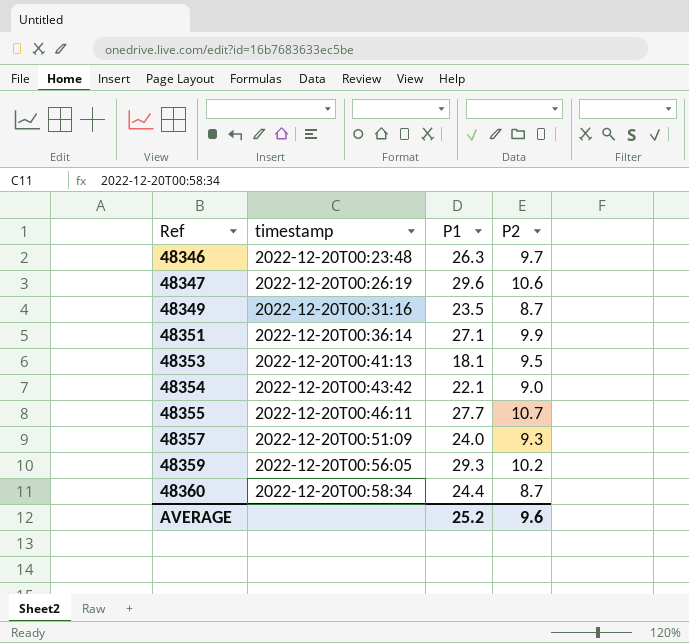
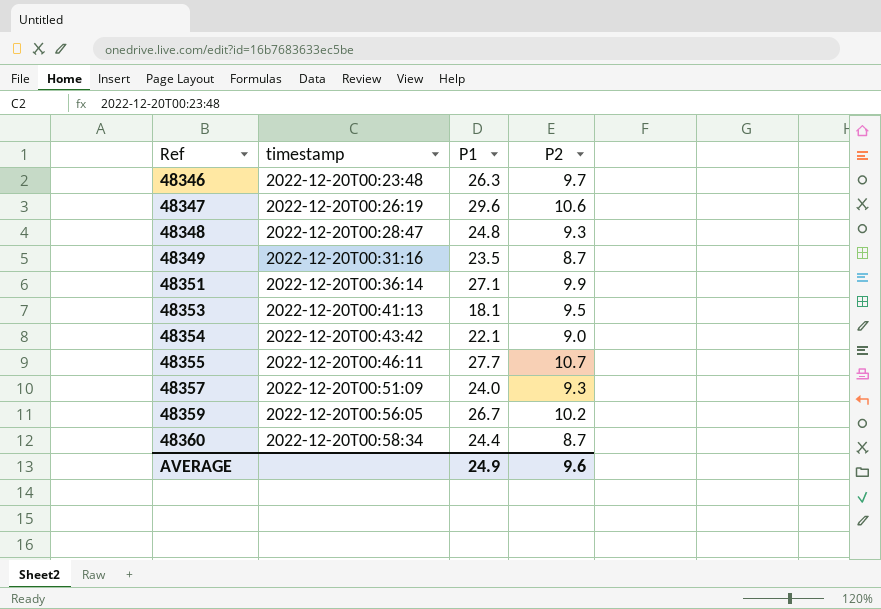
row 48348: none -> 2022-12-20T00:28:47 | 24.8 | 9.3
48359 | P1: 29.3 -> 26.7
AVERAGE | P1: 25.2 -> 24.9

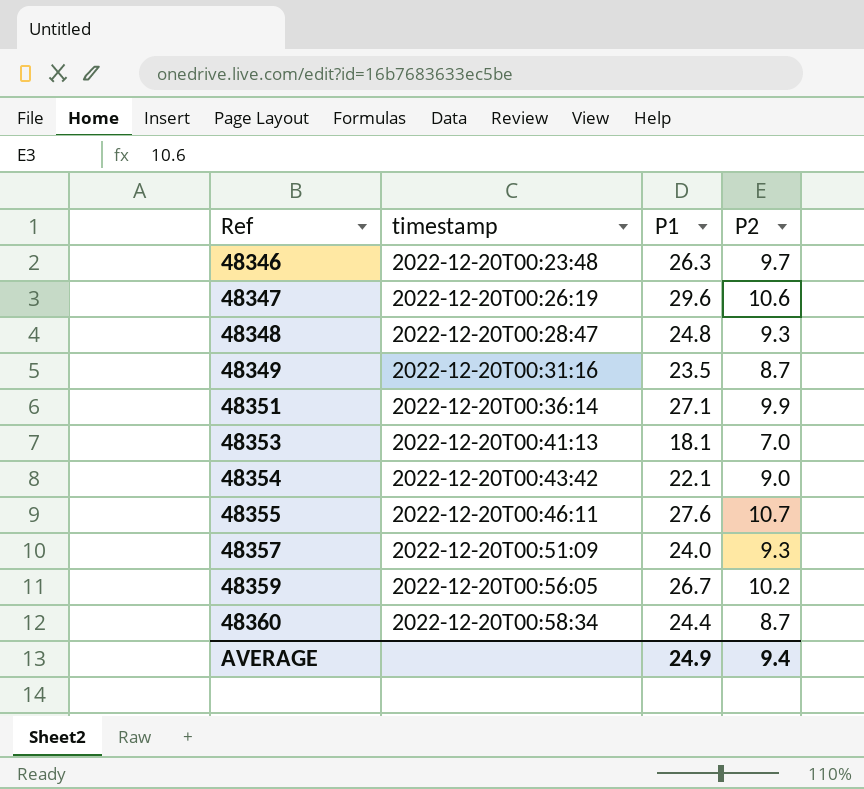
48353 | P2: 9.5 -> 7.0
48355 | P1: 27.7 -> 27.6
AVERAGE | P2: 9.6 -> 9.4

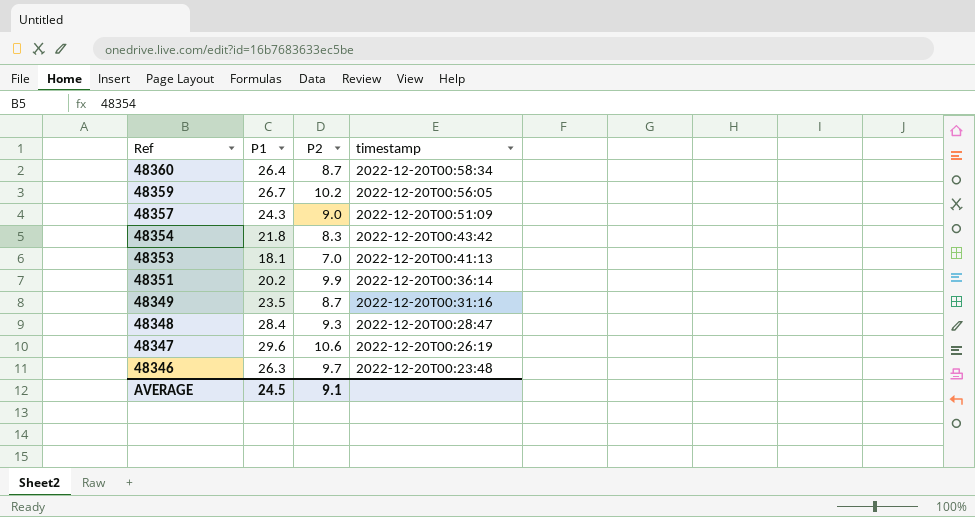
row order: Ref ascending -> Ref descending
column timestamp | position: 2 -> 4
row 48355: 2022-12-20T00:46:11 | 27.6 | 10.7 -> none
48360 | P1: 24.4 -> 26.4
48357 | P1: 24.0 -> 24.3
48357 | P2: 9.3 -> 9.0
48354 | P1: 22.1 -> 21.8
48354 | P2: 9.0 -> 8.3
48351 | P1: 27.1 -> 20.2
48348 | P1: 24.8 -> 28.4
AVERAGE | P1: 24.9 -> 24.5
AVERAGE | P2: 9.4 -> 9.1

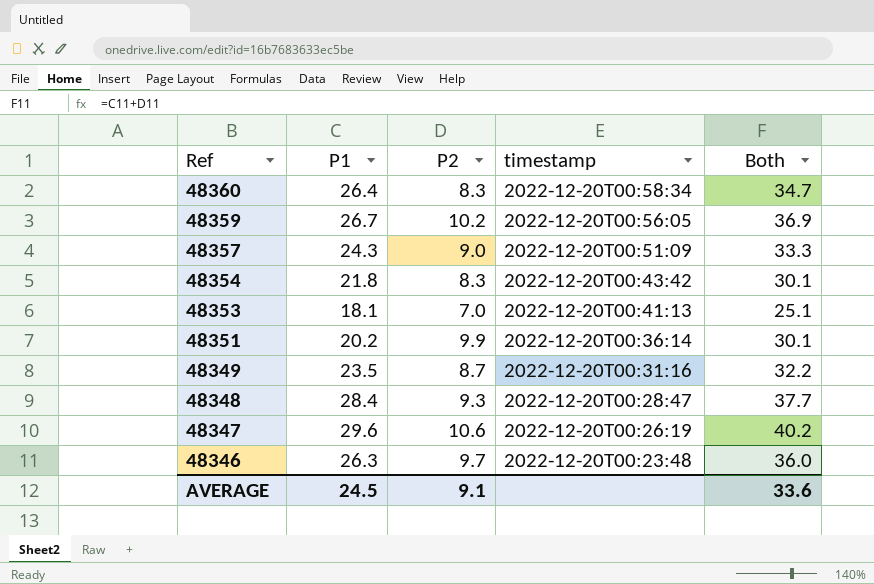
column Both | formula: none -> [P1] + [P2]
48360 | P2: 8.7 -> 8.3

